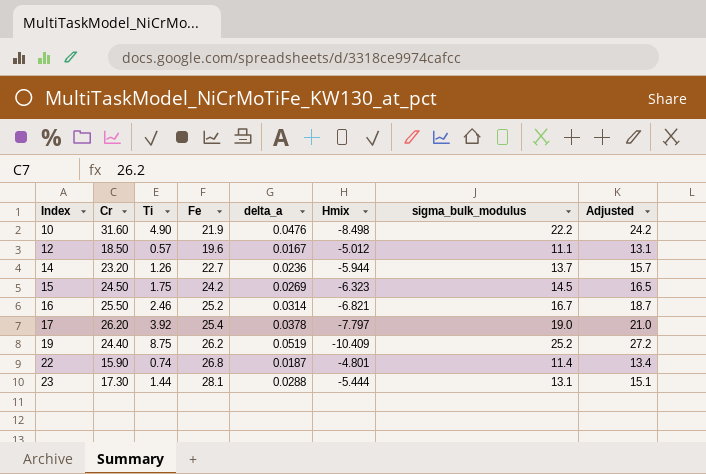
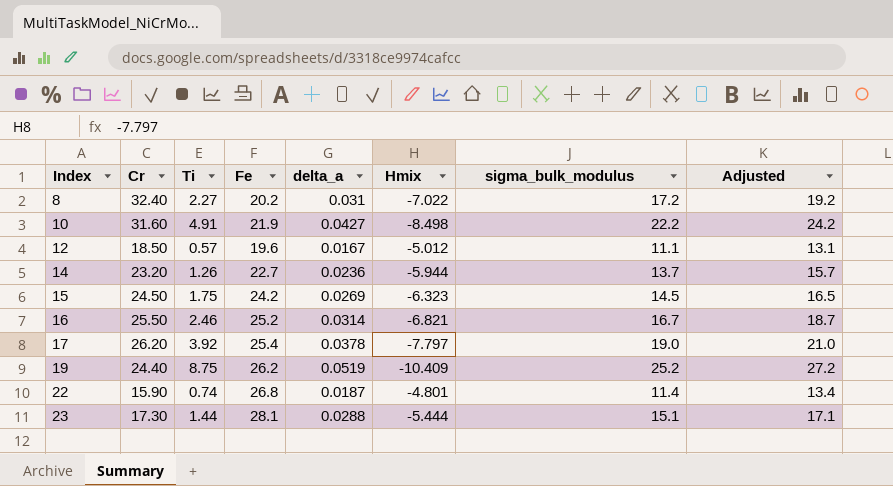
row 8: none -> 32.40 | 2.27 | 20.2 | 0.031 | -7.022 | 17.2 | 19.2
10 | Ti: 4.90 -> 4.91
10 | delta_a: 0.0476 -> 0.0427
23 | sigma_bulk_modulus: 13.1 -> 15.1
23 | Adjusted: 15.1 -> 17.1

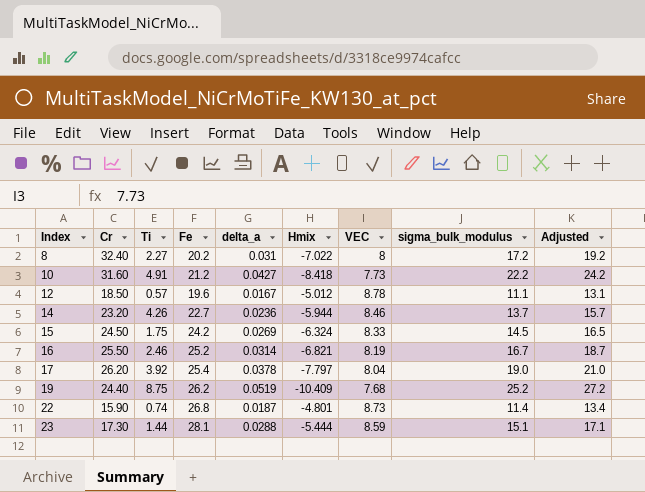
column VEC | position: none -> 7
10 | Fe: 21.9 -> 21.2
10 | Hmix: -8.498 -> -8.418
14 | Ti: 1.26 -> 4.26
15 | Hmix: -6.323 -> -6.324

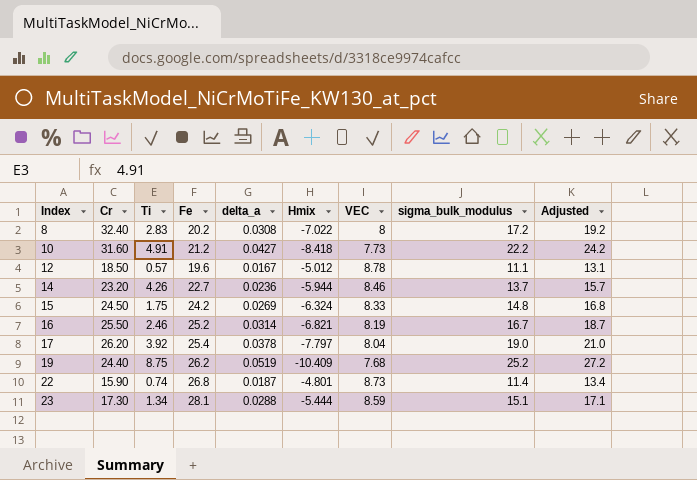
8 | Ti: 2.27 -> 2.83
8 | delta_a: 0.031 -> 0.0308
15 | sigma_bulk_modulus: 14.5 -> 14.8
15 | Adjusted: 16.5 -> 16.8
23 | Ti: 1.44 -> 1.34

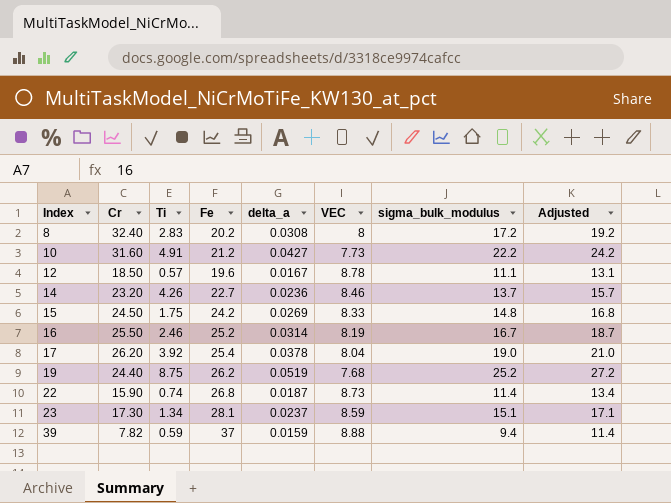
column Hmix | position: 6 -> none
23 | delta_a: 0.0288 -> 0.0237
row 39: none -> 7.82 | 0.59 | 37 | 0.0159 | 8.88 | 9.4 | 11.4

